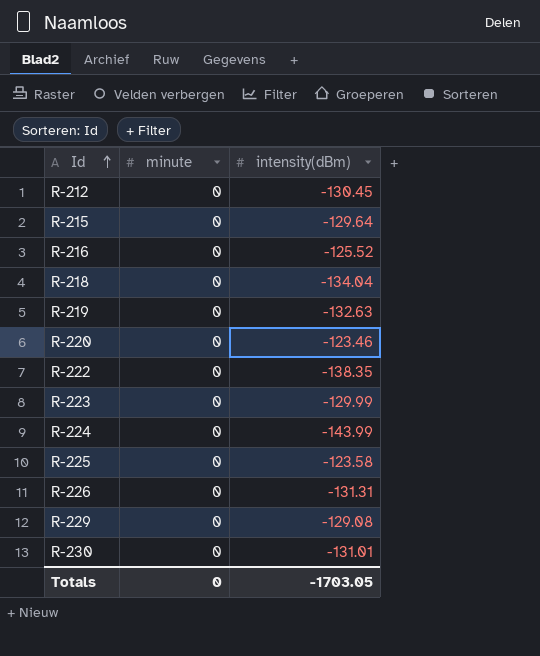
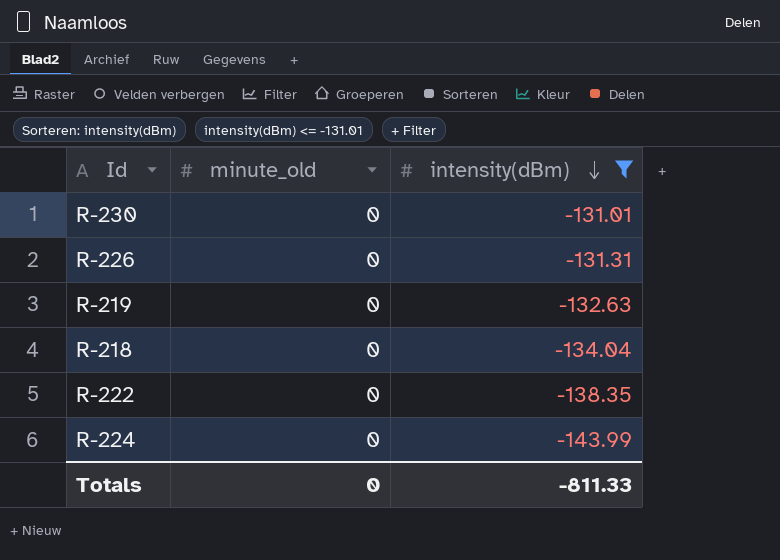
filter: none -> intensity(dBm) <= -131.01
row order: Id ascending -> intensity(dBm) descending
column name: minute -> minute_old
Totals | intensity(dBm): -1703.05 -> -811.33

